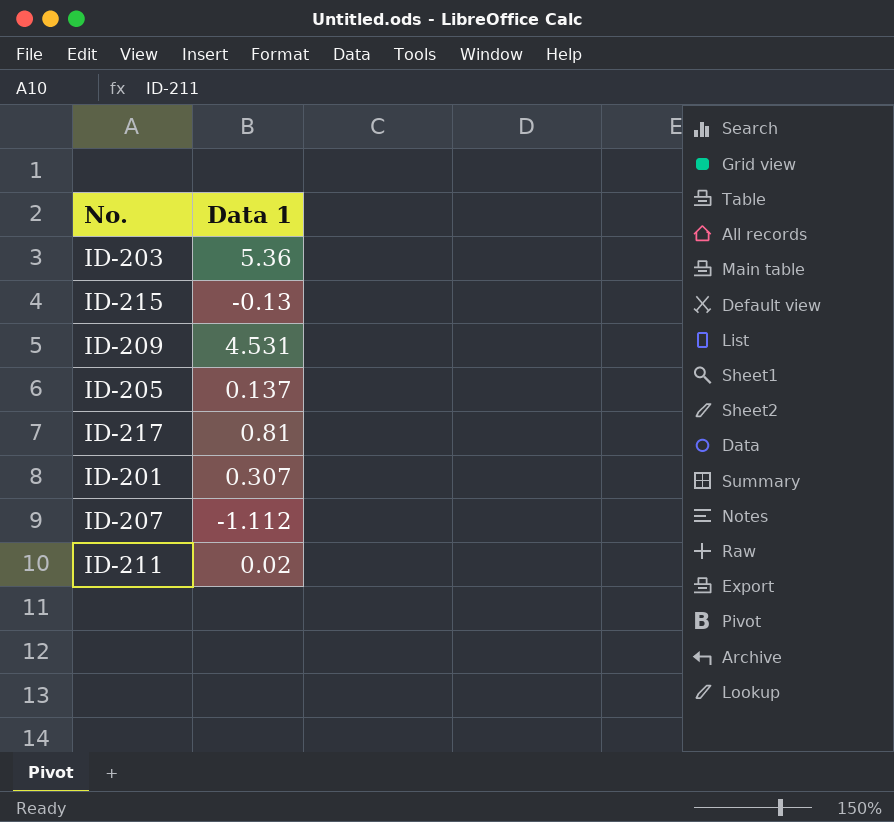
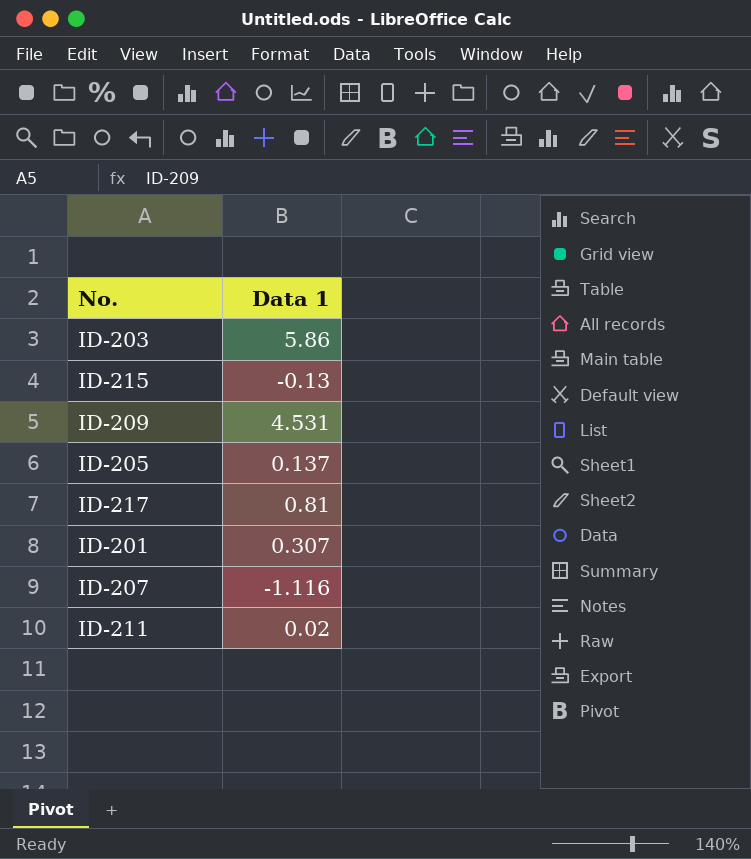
ID-203 | Data 1: 5.36 -> 5.86
ID-207 | Data 1: -1.112 -> -1.116

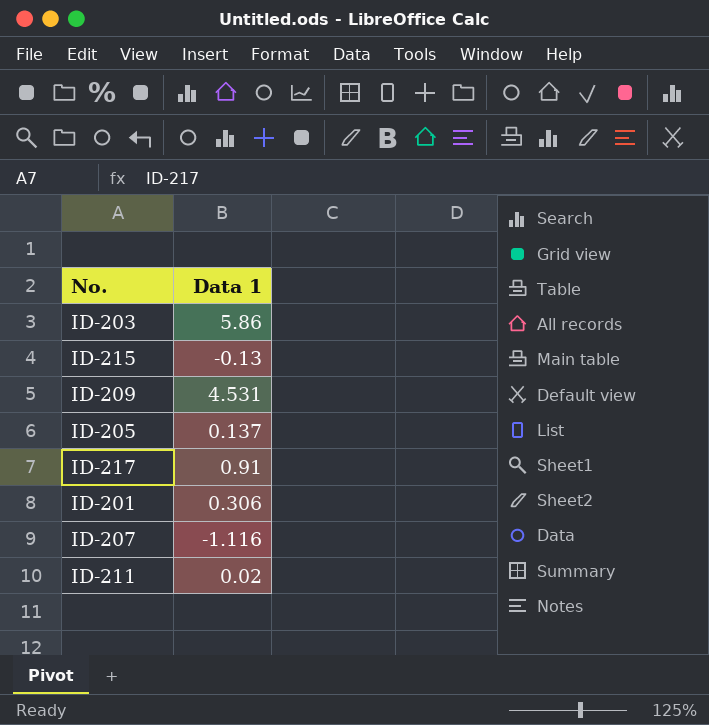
ID-217 | Data 1: 0.81 -> 0.91
ID-201 | Data 1: 0.307 -> 0.306

